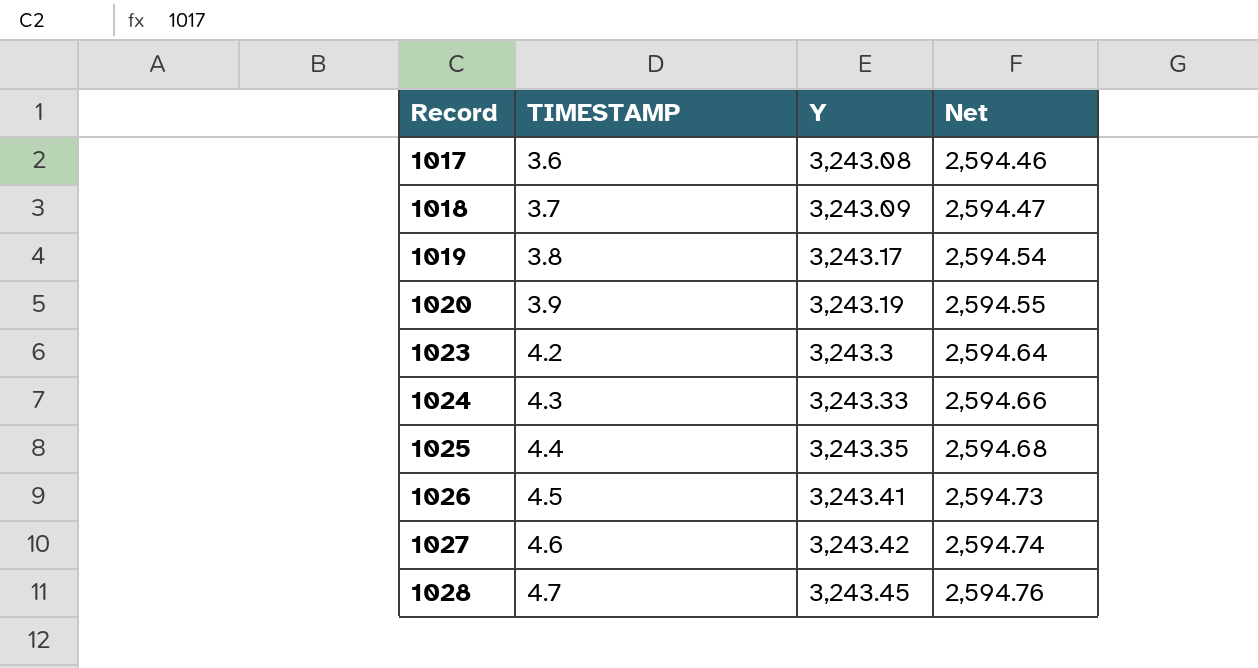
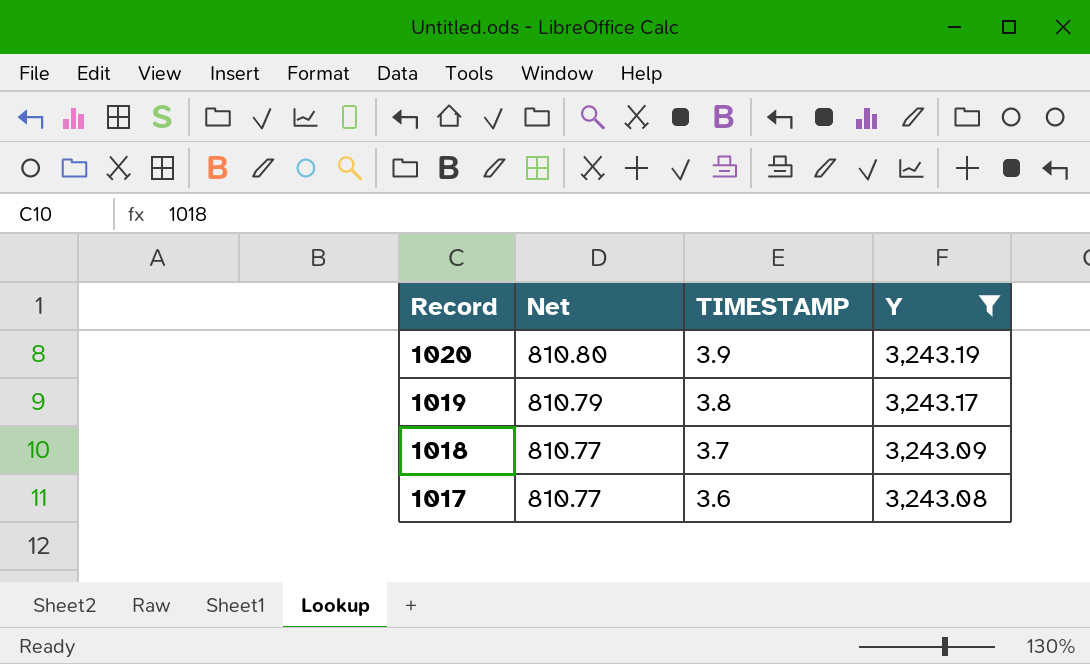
filter: none -> Y <= 3,243.19
row order: Record ascending -> Record descending
column Net | formula: [Y] * 0.8 -> [Y] * 0.25
column Net | position: 4 -> 2

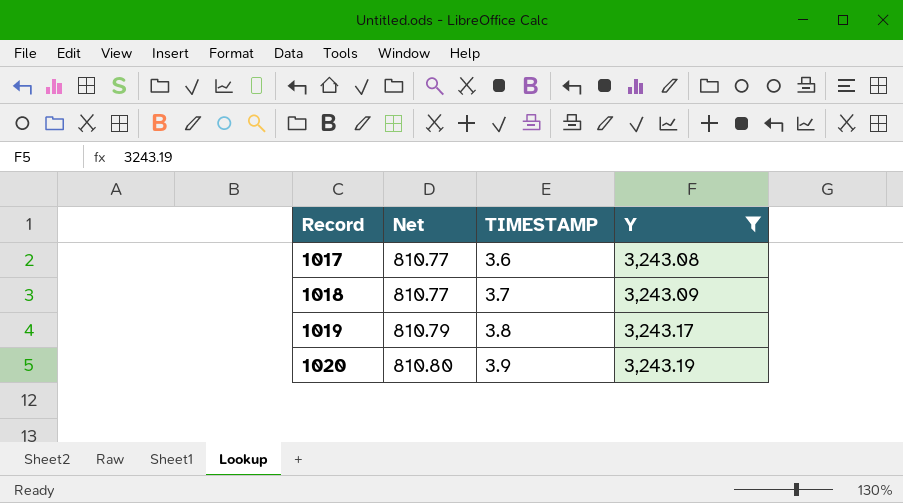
row order: Record descending -> Record ascending

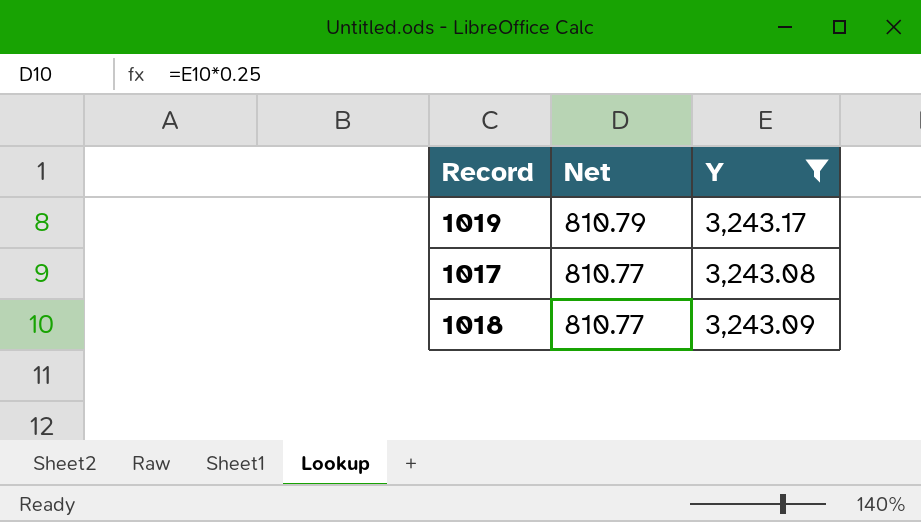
row order: Record ascending -> Net descending
column TIMESTAMP | position: 3 -> none
row 1020: 810.80 | 3.9 | 3,243.19 -> none

